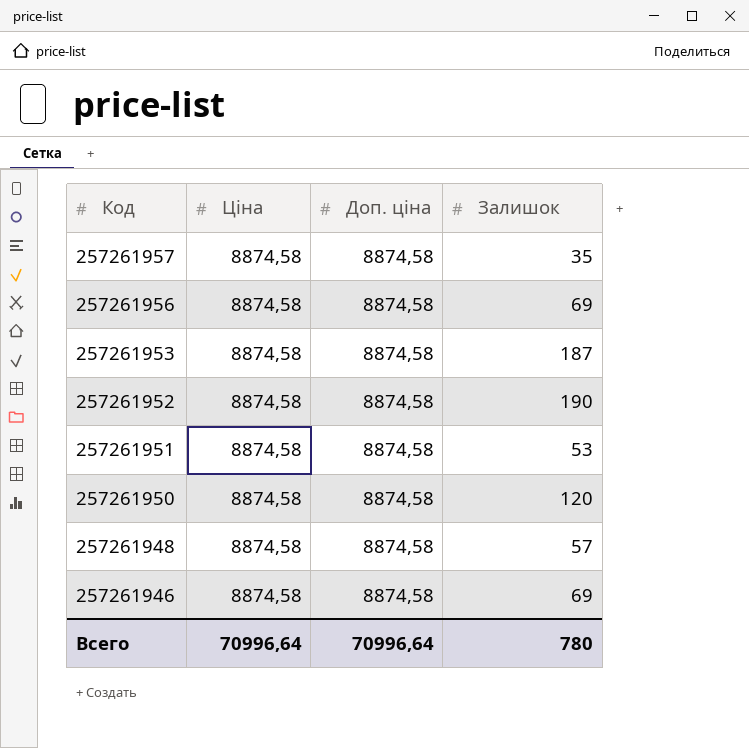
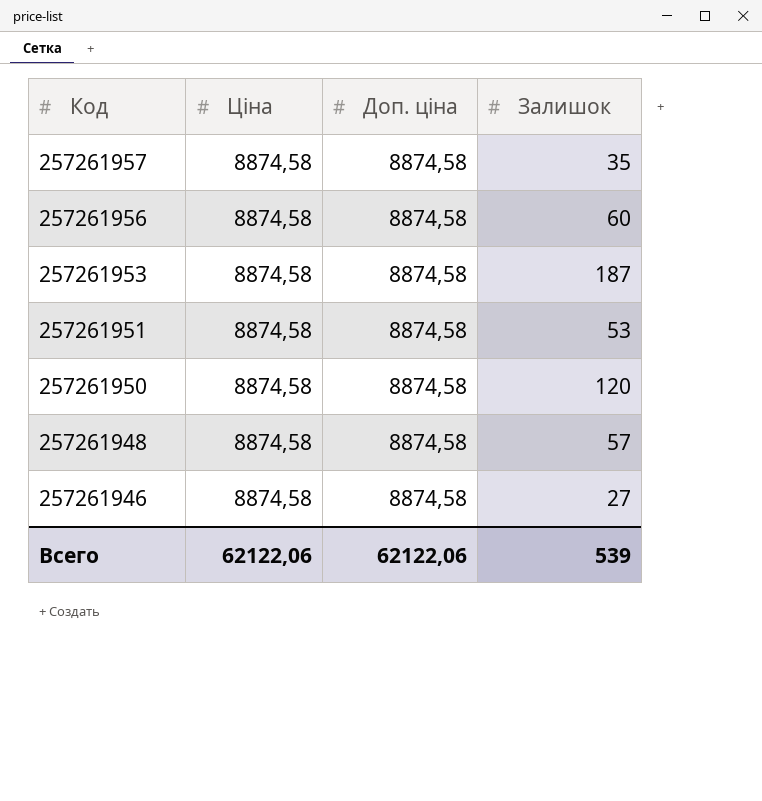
row 257261952: 8874,58 | 8874,58 | 190 -> none
257261956 | Залишок: 69 -> 60
257261946 | Залишок: 69 -> 27
Всего | Ціна: 70996,64 -> 62122,06
Всего | Доп. ціна: 70996,64 -> 62122,06
Всего | Залишок: 780 -> 539

